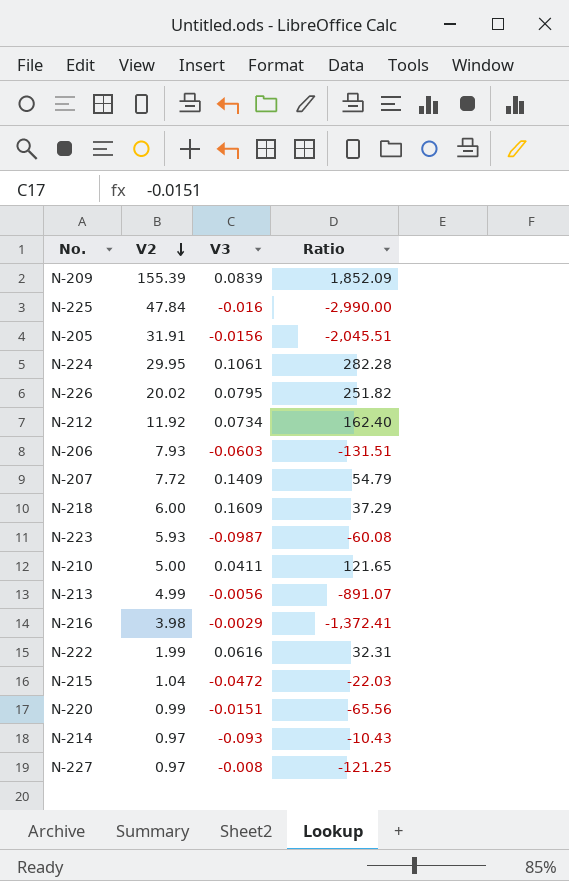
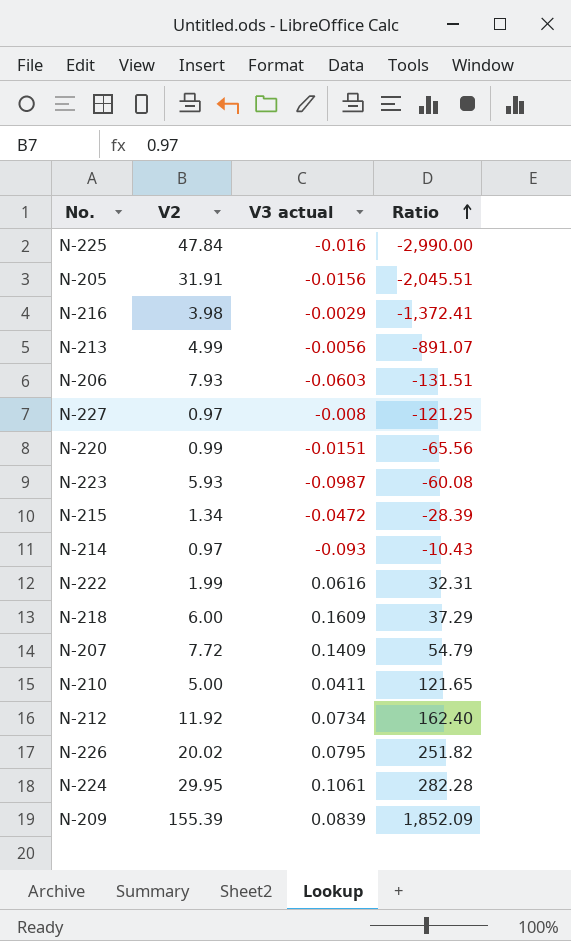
row order: V2 descending -> Ratio ascending
column name: V3 -> V3 actual
N-215 | V2: 1.04 -> 1.34
N-215 | Ratio: -22.03 -> -28.39

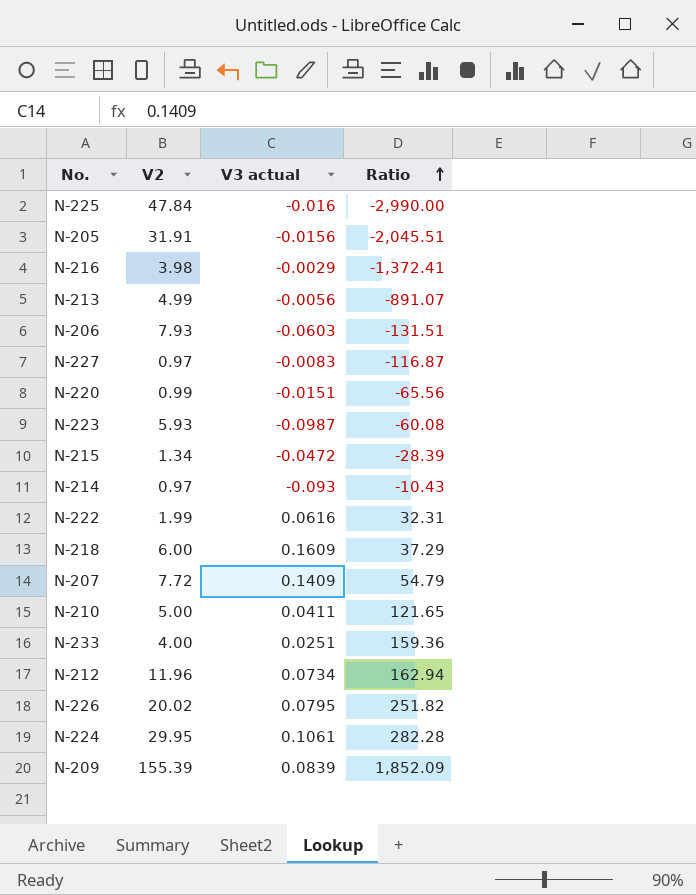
N-227 | V3 actual: -0.008 -> -0.0083
N-227 | Ratio: -121.25 -> -116.87
row N-233: none -> 4.00 | 0.0251 | 159.36
N-212 | V2: 11.92 -> 11.96
N-212 | Ratio: 162.40 -> 162.94

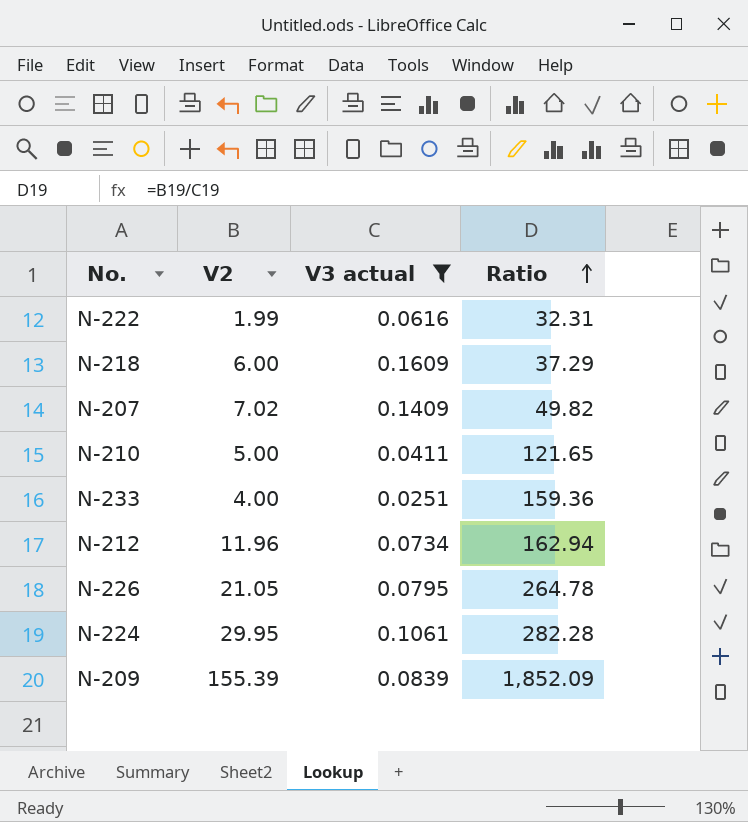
filter: none -> V3 actual >= 0.0251
N-207 | V2: 7.72 -> 7.02
N-207 | Ratio: 54.79 -> 49.82
N-226 | V2: 20.02 -> 21.05
N-226 | Ratio: 251.82 -> 264.78

